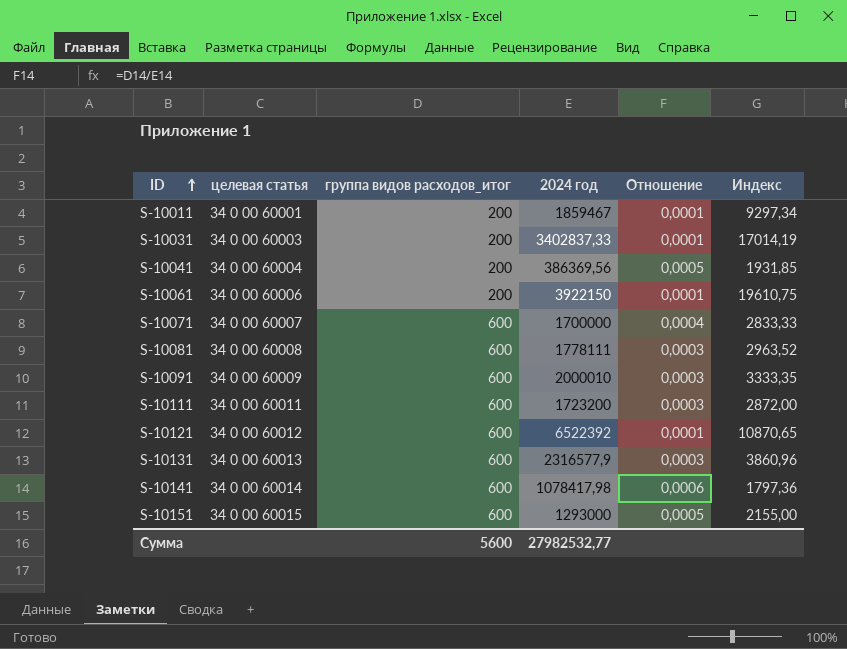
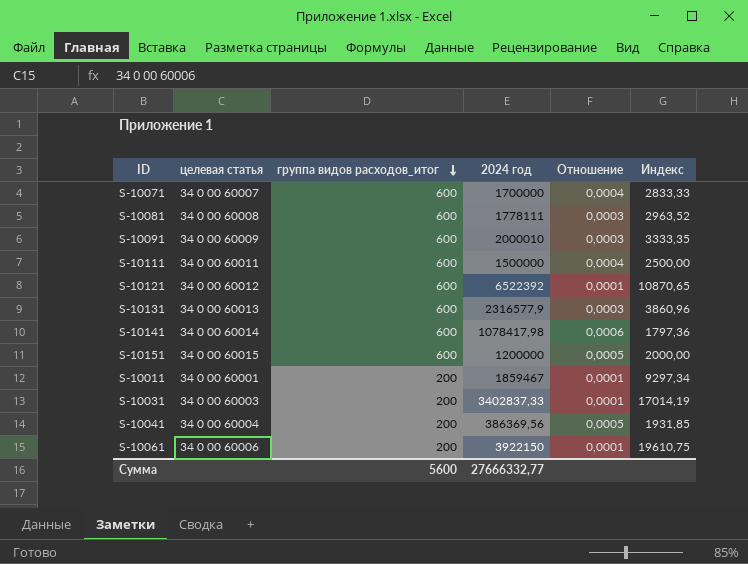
row order: ID ascending -> группа видов расходов_итог descending
S-10111 | 2024 год: 1723200 -> 1500000
S-10111 | Отношение: 0,0003 -> 0,0004
S-10111 | Индекс: 2872,00 -> 2500,00
S-10151 | 2024 год: 1293000 -> 1200000
S-10151 | Индекс: 2155,00 -> 2000,00
Сумма | 2024 год: 27982532,77 -> 27666332,77

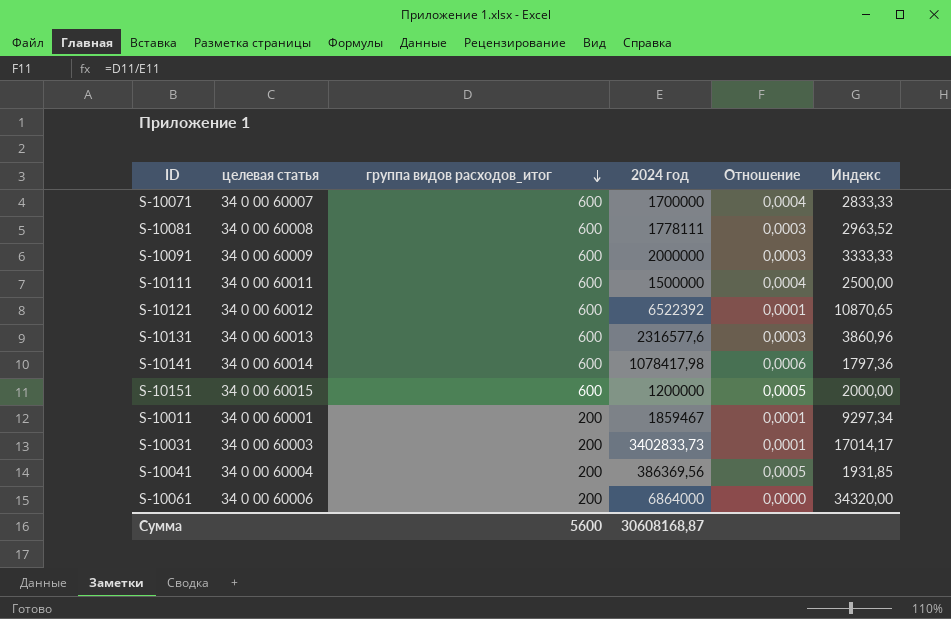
S-10091 | 2024 год: 2000010 -> 2000000
S-10091 | Индекс: 3333,35 -> 3333,33
S-10131 | 2024 год: 2316577,9 -> 2316577,6
S-10031 | 2024 год: 3402837,33 -> 3402833,73
S-10031 | Индекс: 17014,19 -> 17014,17
S-10061 | 2024 год: 3922150 -> 6864000
S-10061 | Отношение: 0,0001 -> 0,0000
S-10061 | Индекс: 19610,75 -> 34320,00
Сумма | 2024 год: 27666332,77 -> 30608168,87

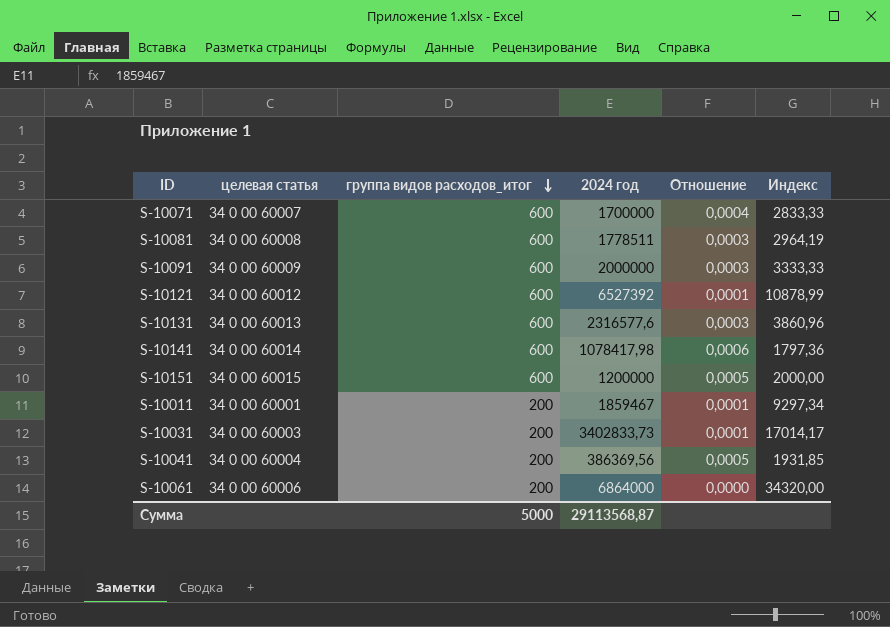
row S-10111: 34 0 00 60011 | 600 | 1500000 | 0,0004 | 2500,00 -> none
S-10081 | 2024 год: 1778111 -> 1778511
S-10081 | Индекс: 2963,52 -> 2964,19
S-10121 | 2024 год: 6522392 -> 6527392
S-10121 | Индекс: 10870,65 -> 10878,99
Сумма | группа видов расходов_итог: 5600 -> 5000
Сумма | 2024 год: 30608168,87 -> 29113568,87

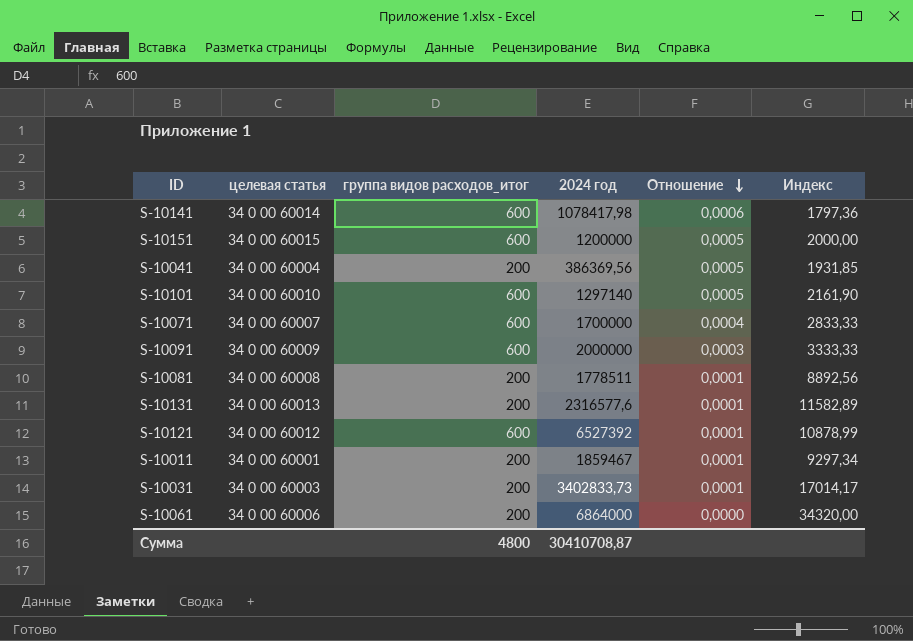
row order: группа видов расходов_итог descending -> Отношение descending
row S-10101: none -> 34 0 00 60010 | 600 | 1297140 | 0,0005 | 2161,90
S-10081 | группа видов расходов_итог: 600 -> 200
S-10081 | Отношение: 0,0003 -> 0,0001
S-10081 | Индекс: 2964,19 -> 8892,56
S-10131 | группа видов расходов_итог: 600 -> 200
S-10131 | Отношение: 0,0003 -> 0,0001
S-10131 | Индекс: 3860,96 -> 11582,89
Сумма | группа видов расходов_итог: 5000 -> 4800
Сумма | 2024 год: 29113568,87 -> 30410708,87

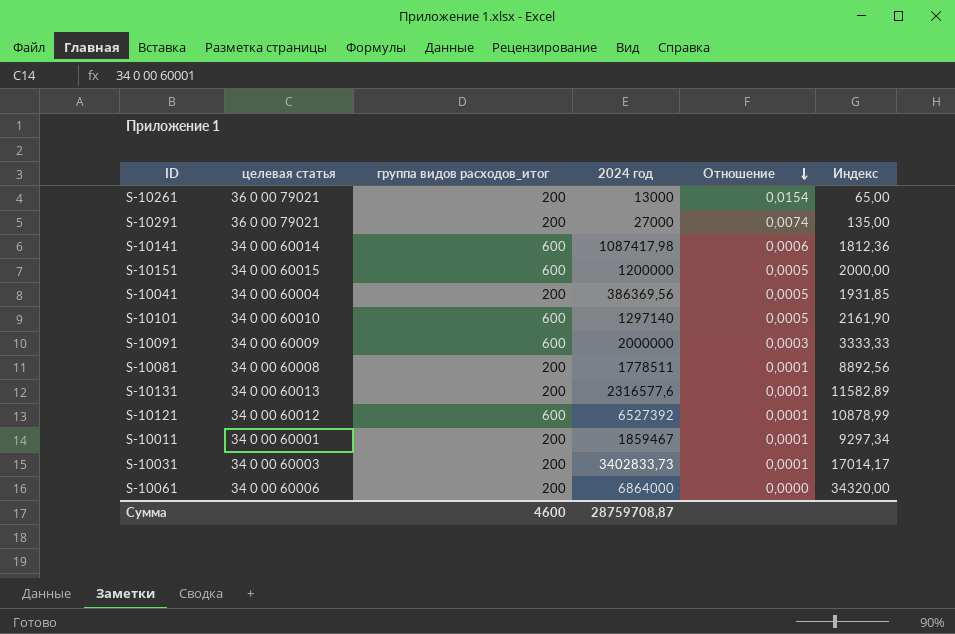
row S-10071: 34 0 00 60007 | 600 | 1700000 | 0,0004 | 2833,33 -> none
row S-10261: none -> 36 0 00 79021 | 200 | 13000 | 0,0154 | 65,00
row S-10291: none -> 36 0 00 79021 | 200 | 27000 | 0,0074 | 135,00
S-10141 | 2024 год: 1078417,98 -> 1087417,98
S-10141 | Индекс: 1797,36 -> 1812,36
Сумма | группа видов расходов_итог: 4800 -> 4600
Сумма | 2024 год: 30410708,87 -> 28759708,87

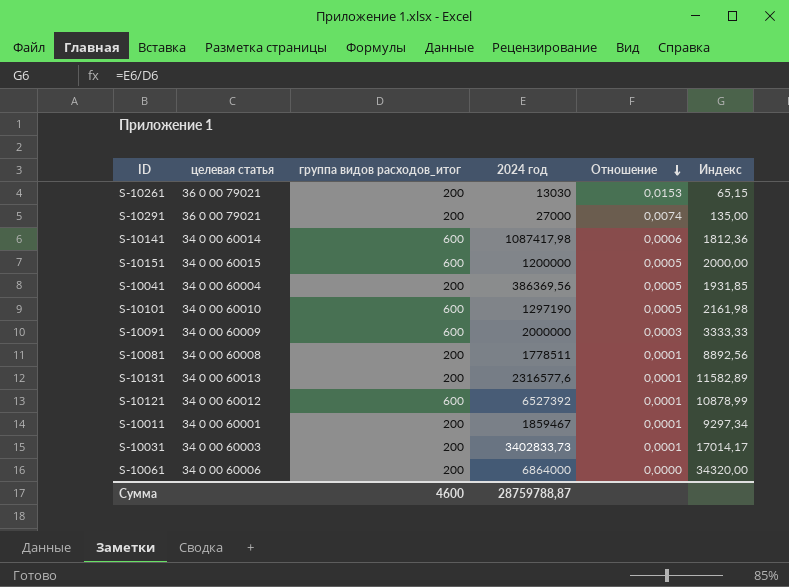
S-10261 | 2024 год: 13000 -> 13030
S-10261 | Отношение: 0,0154 -> 0,0153
S-10261 | Индекс: 65,00 -> 65,15
S-10101 | 2024 год: 1297140 -> 1297190
S-10101 | Индекс: 2161,90 -> 2161,98
Сумма | 2024 год: 28759708,87 -> 28759788,87

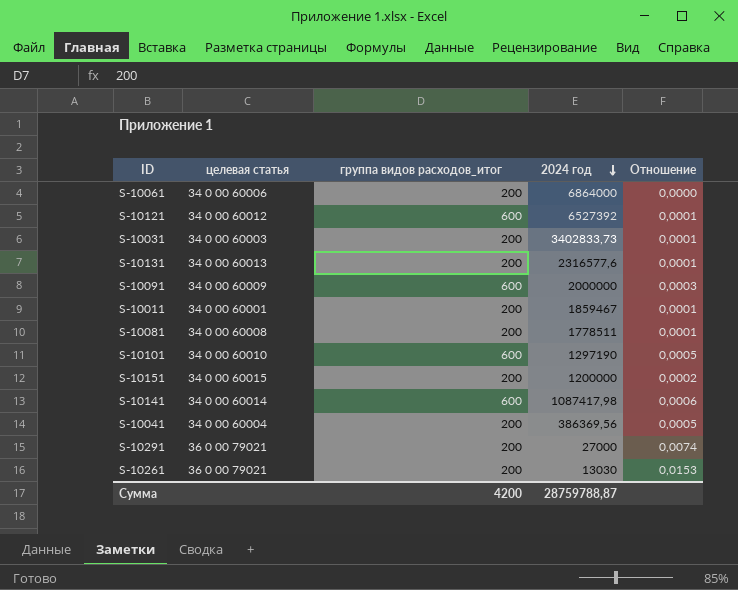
row order: Отношение descending -> 2024 год descending
column Индекс | formula: [2024 год] / [группа видов расходов_итог] -> none
S-10151 | группа видов расходов_итог: 600 -> 200
S-10151 | Отношение: 0,0005 -> 0,0002
Сумма | группа видов расходов_итог: 4600 -> 4200

